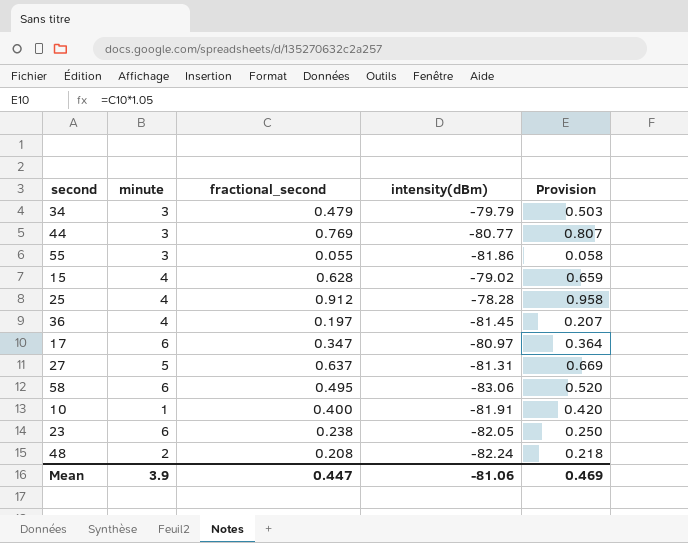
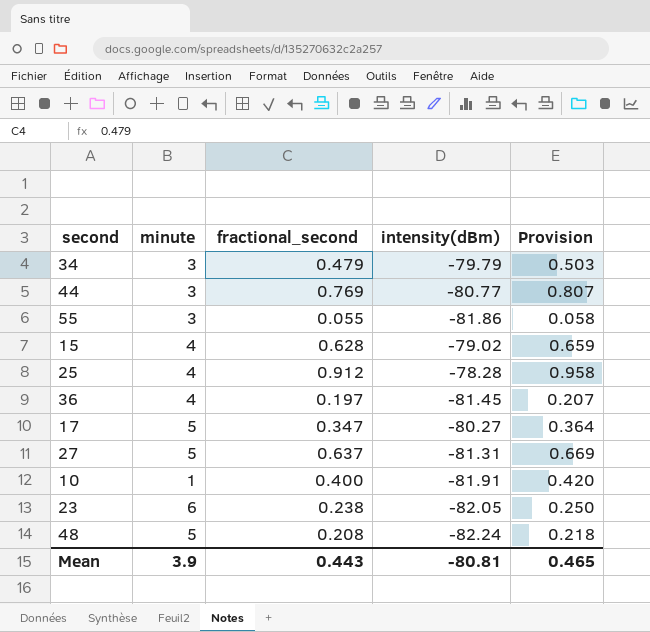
row 58: 6 | 0.495 | -83.06 | 0.520 -> none
17 | minute: 6 -> 5
17 | intensity(dBm): -80.97 -> -80.27
48 | minute: 2 -> 5
Mean | fractional_second: 0.447 -> 0.443
Mean | intensity(dBm): -81.06 -> -80.81
Mean | Provision: 0.469 -> 0.465

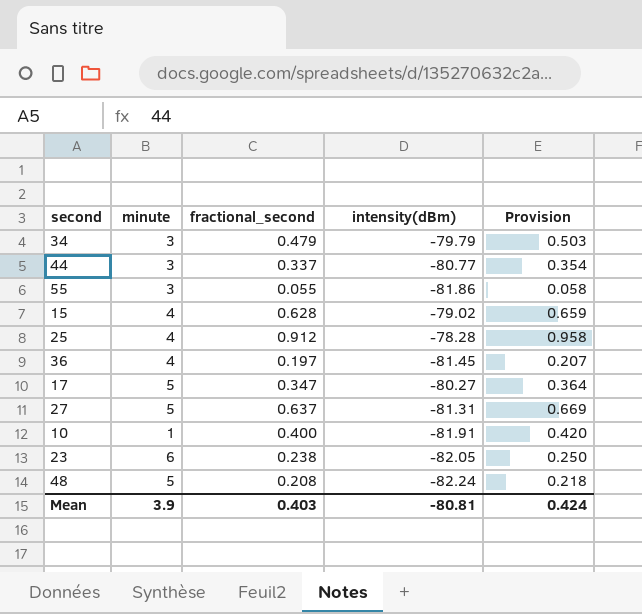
44 | fractional_second: 0.769 -> 0.337
44 | Provision: 0.807 -> 0.354
Mean | fractional_second: 0.443 -> 0.403
Mean | Provision: 0.465 -> 0.424

